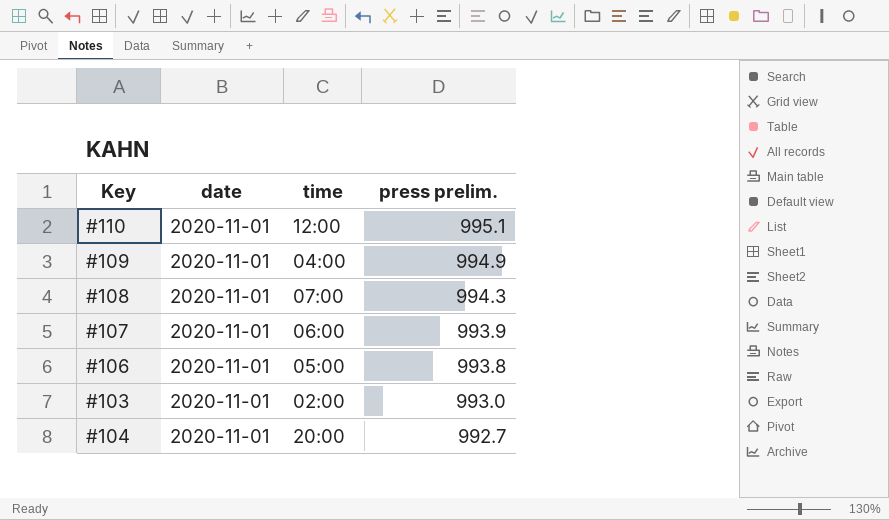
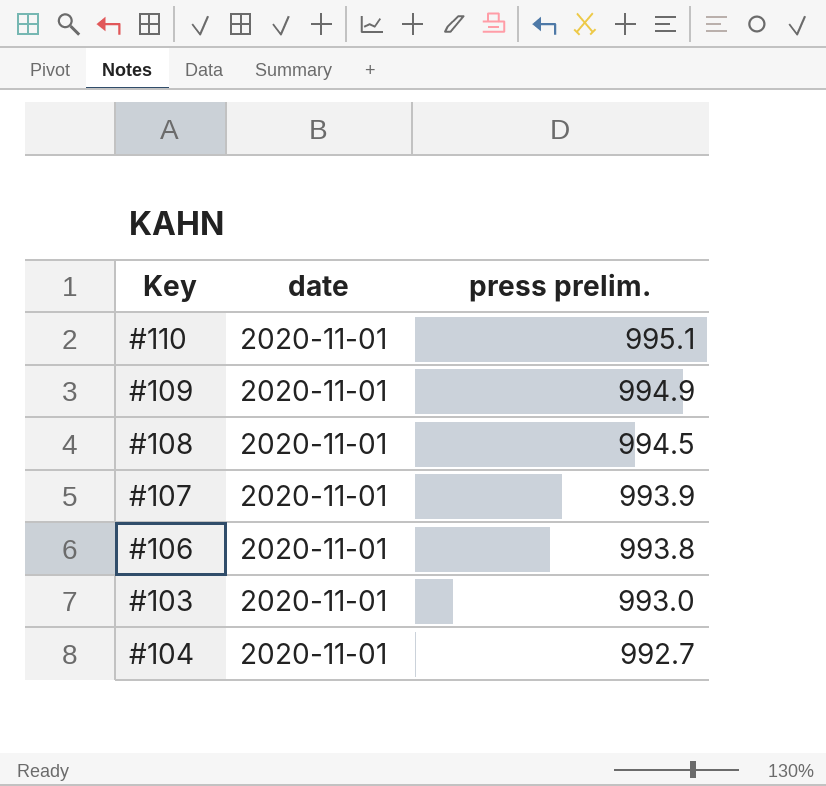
column time | position: 3 -> none
#108 | press prelim.: 994.3 -> 994.5

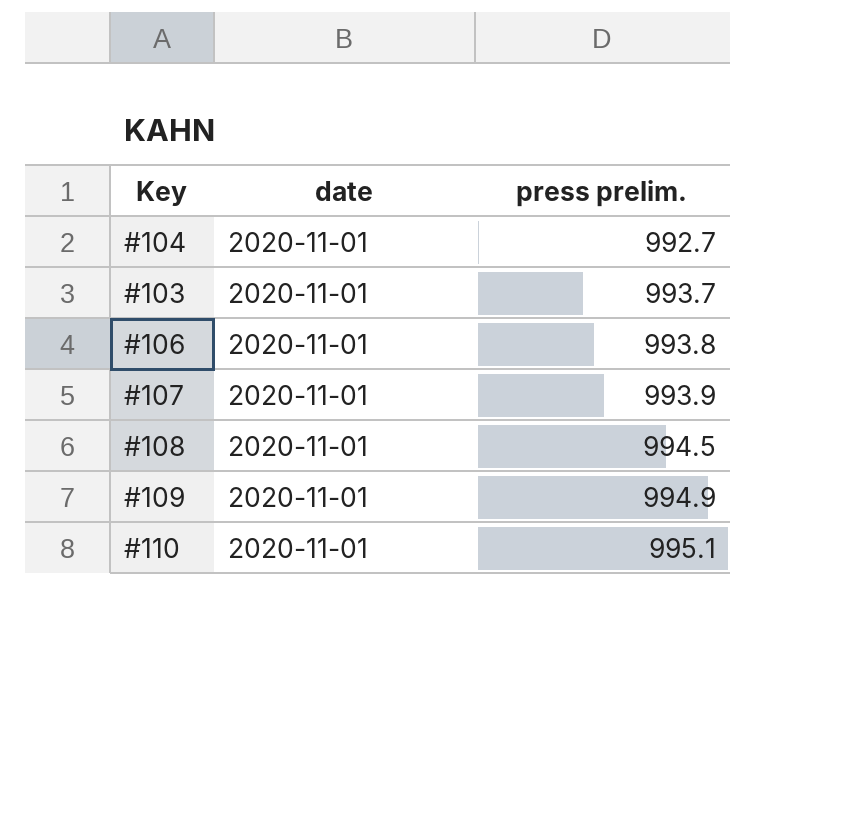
row order: press prelim. descending -> press prelim. ascending
#103 | press prelim.: 993.0 -> 993.7

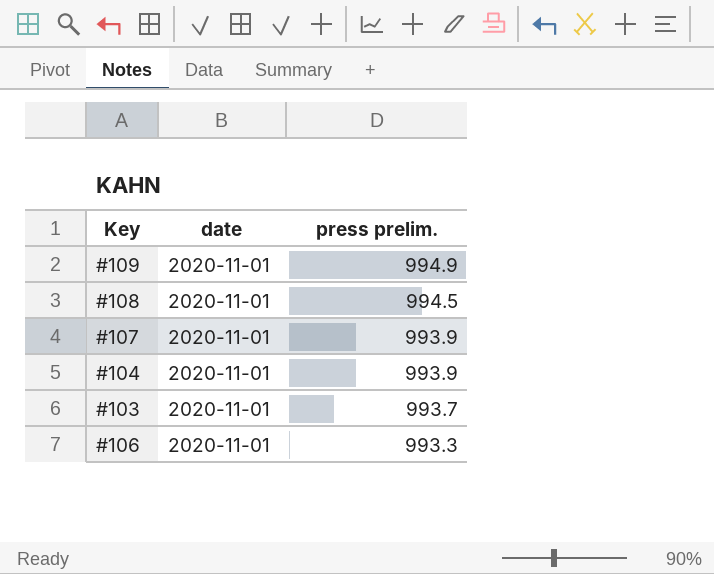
row order: press prelim. ascending -> press prelim. descending
row #110: 2020-11-01 | 995.1 -> none
#104 | press prelim.: 992.7 -> 993.9
#106 | press prelim.: 993.8 -> 993.3

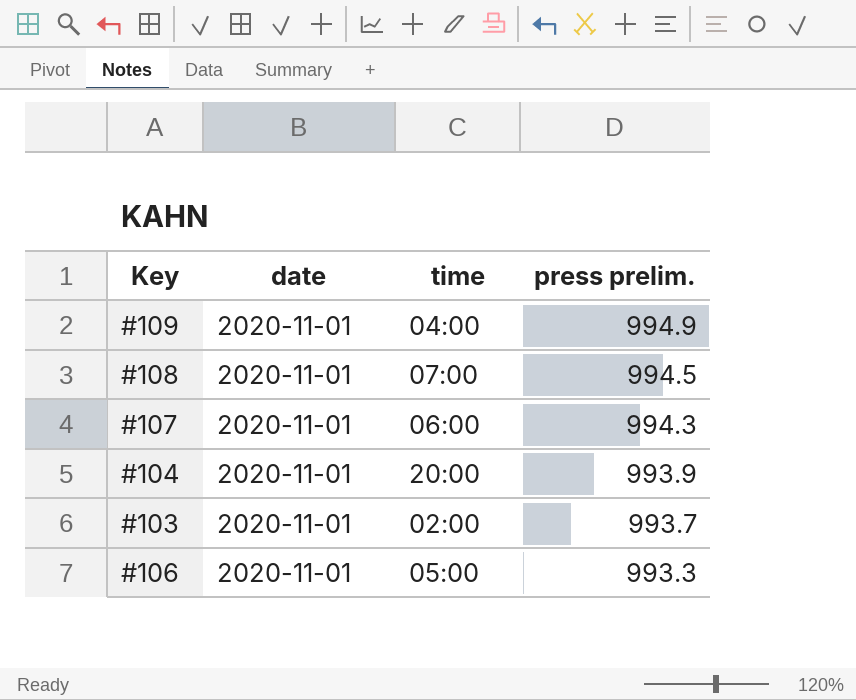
column time | position: none -> 3
#107 | press prelim.: 993.9 -> 994.3

